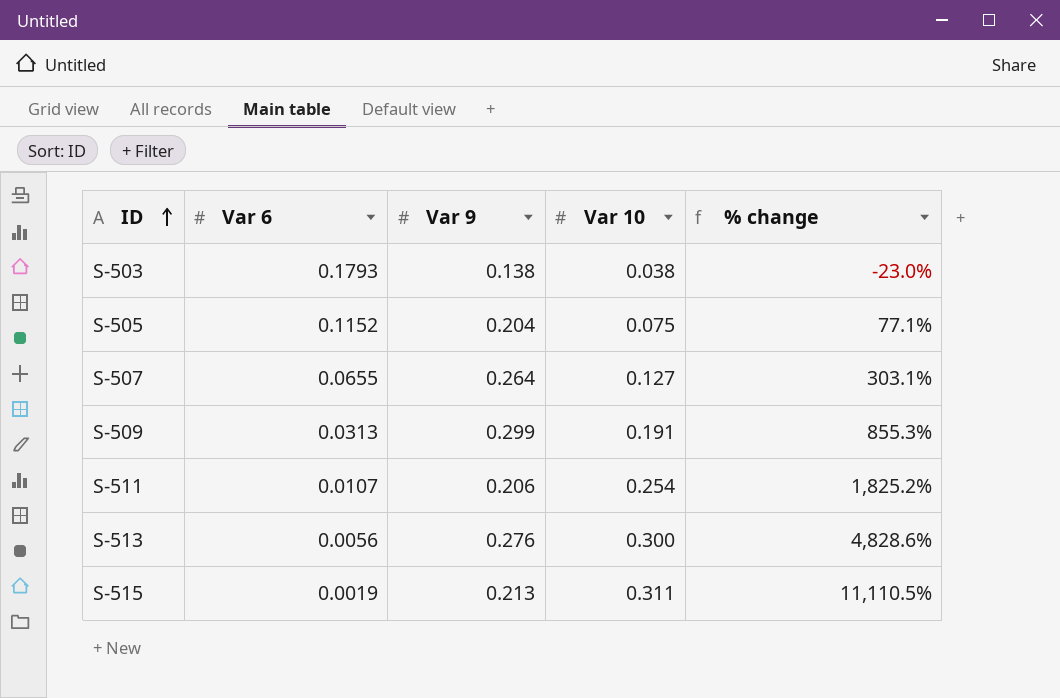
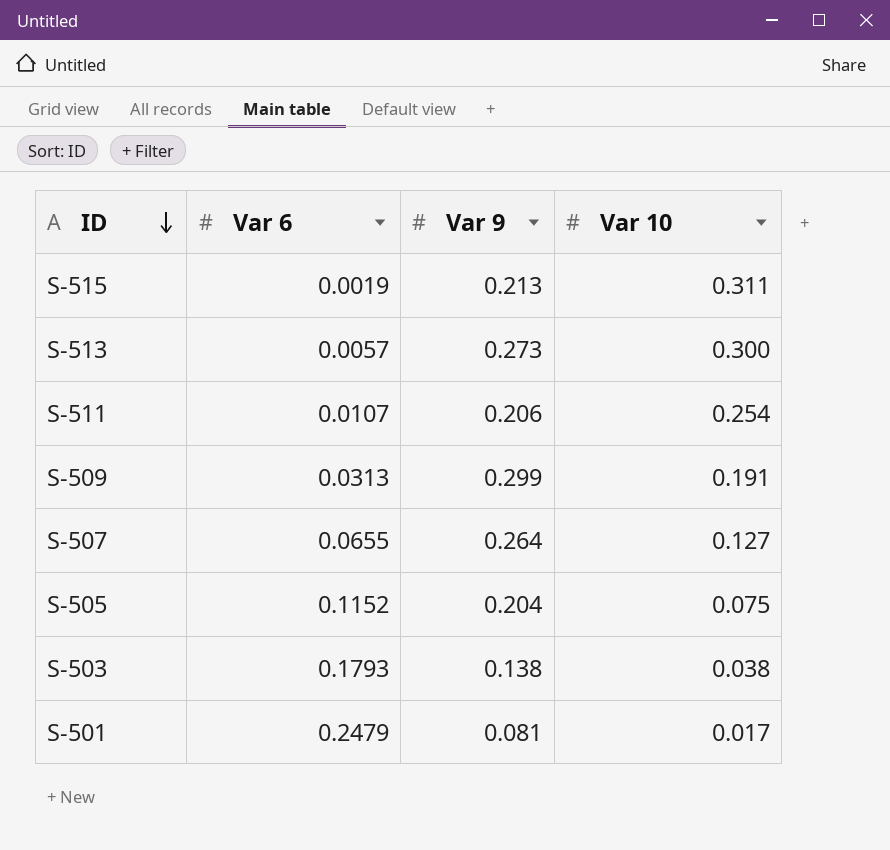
row order: ID ascending -> ID descending
column % change | formula: ([Var 9] - [Var 6]) / [Var 6] -> none
S-513 | Var 6: 0.0056 -> 0.0057
S-513 | Var 9: 0.276 -> 0.273
row S-501: none -> 0.2479 | 0.081 | 0.017

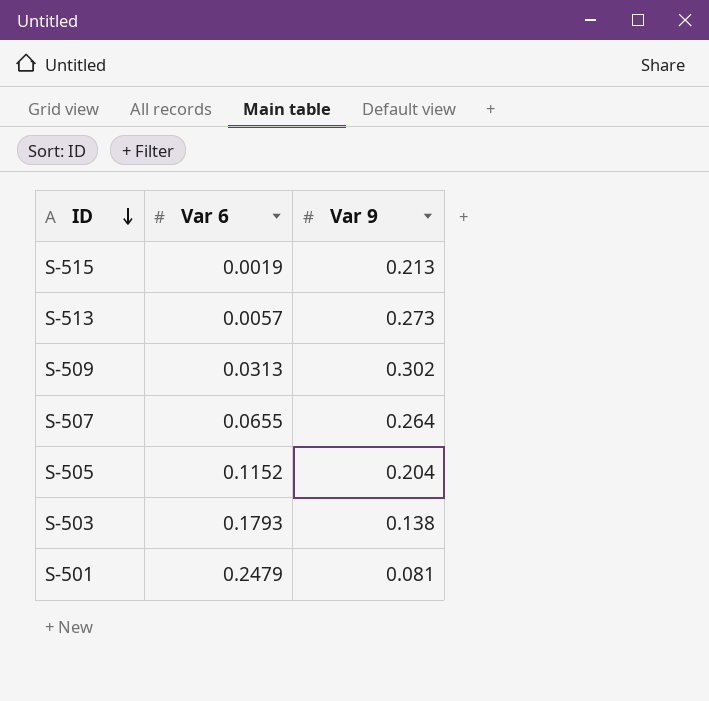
column Var 10 | position: 4 -> none
row S-511: 0.0107 | 0.206 | 0.254 -> none
S-509 | Var 9: 0.299 -> 0.302

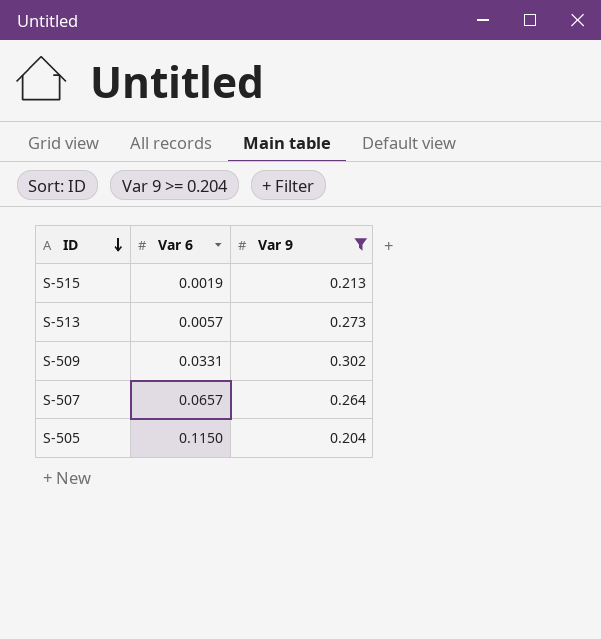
filter: none -> Var 9 >= 0.204
S-509 | Var 6: 0.0313 -> 0.0331
S-507 | Var 6: 0.0655 -> 0.0657
S-505 | Var 6: 0.1152 -> 0.1150

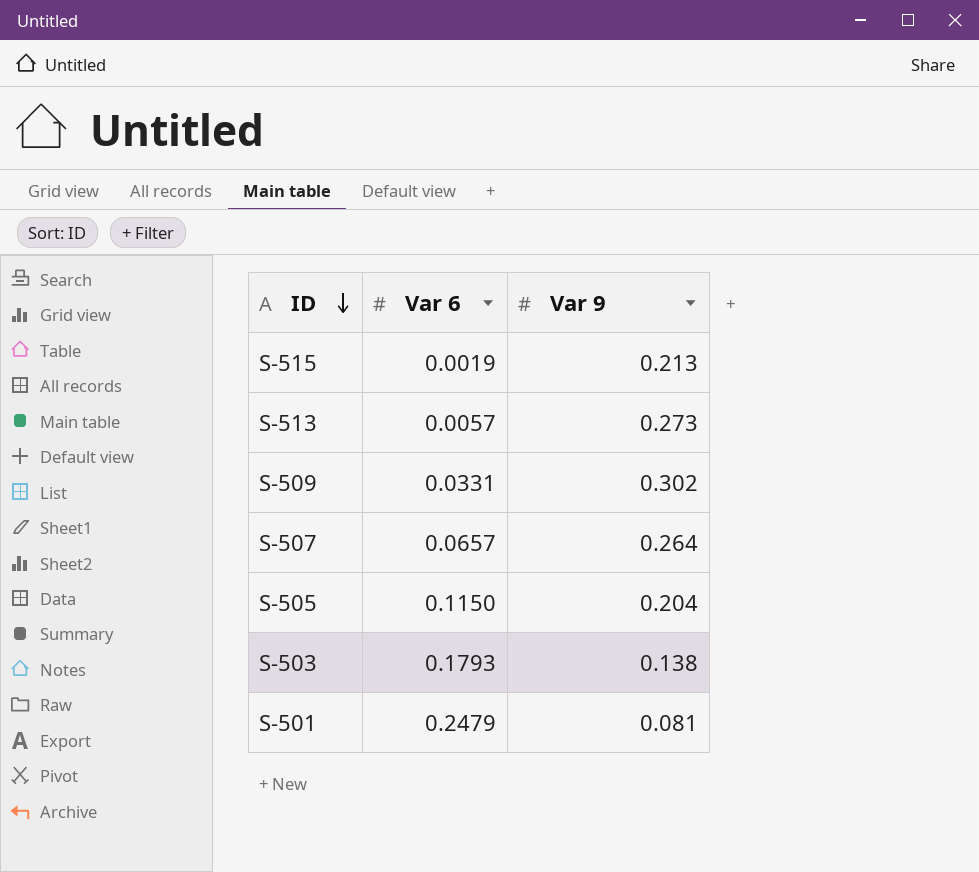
filter: Var 9 >= 0.204 -> none

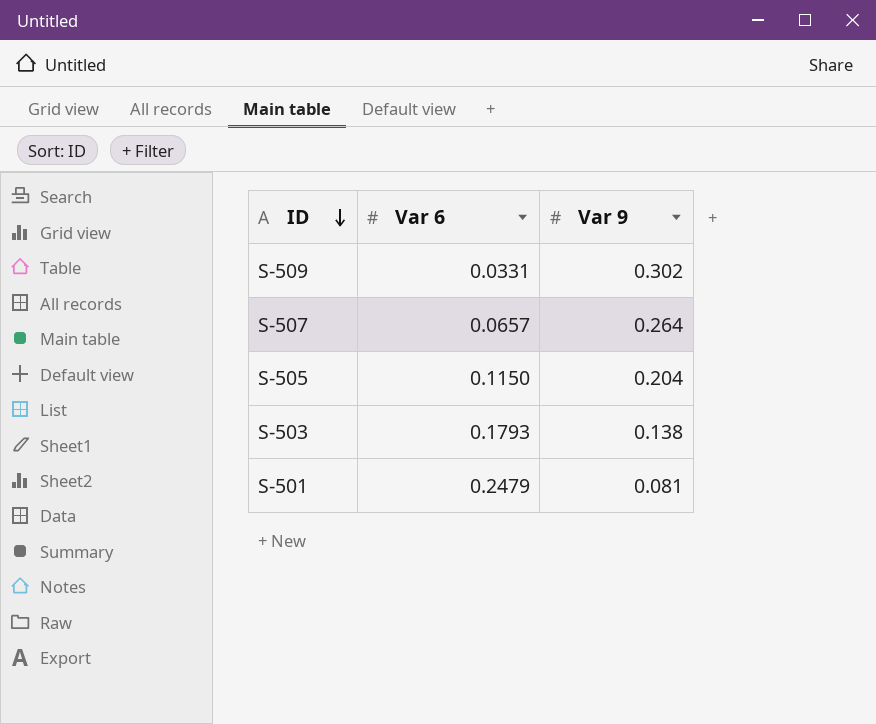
row S-515: 0.0019 | 0.213 -> none
row S-513: 0.0057 | 0.273 -> none

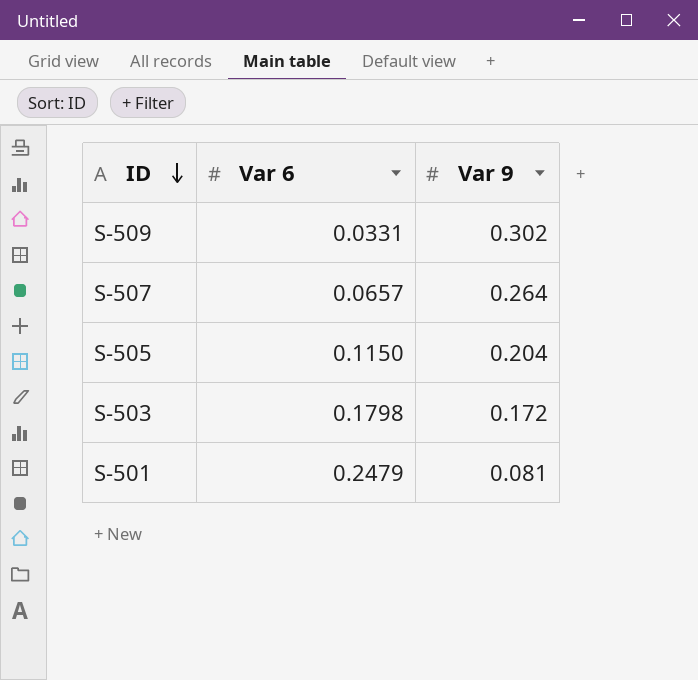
S-503 | Var 6: 0.1793 -> 0.1798
S-503 | Var 9: 0.138 -> 0.172

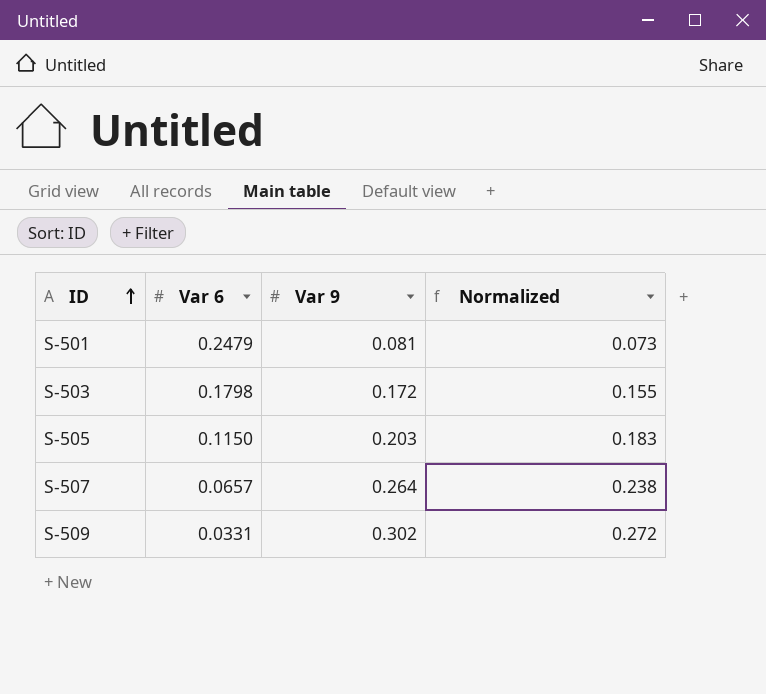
row order: ID descending -> ID ascending
column Normalized | formula: none -> [Var 9] * 0.9
S-505 | Var 9: 0.204 -> 0.203

